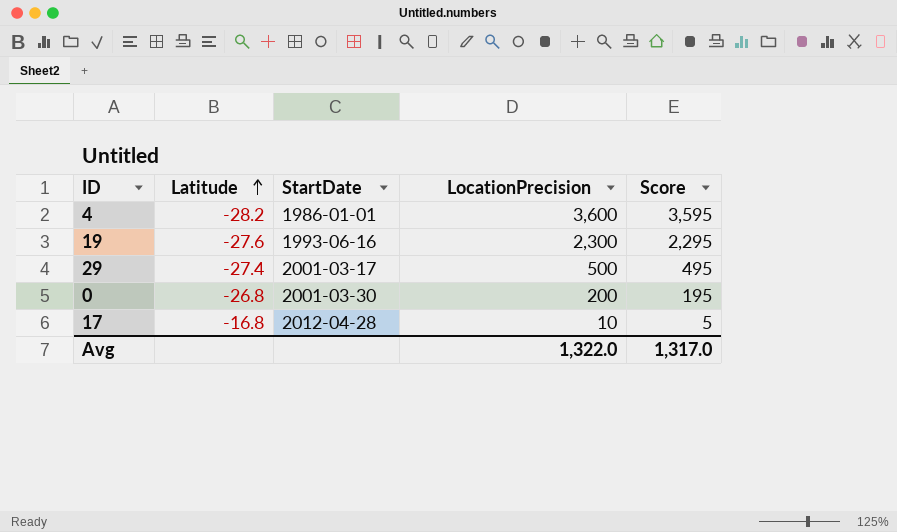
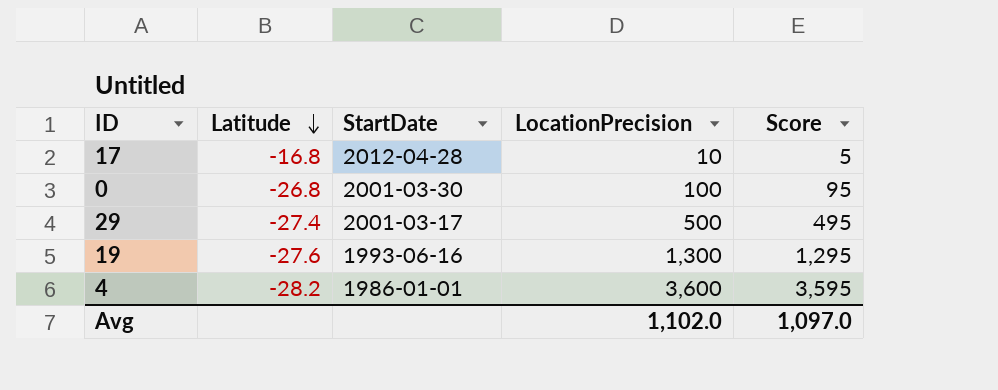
row order: Latitude ascending -> Latitude descending
0 | LocationPrecision: 200 -> 100
0 | Score: 195 -> 95
19 | LocationPrecision: 2,300 -> 1,300
19 | Score: 2,295 -> 1,295
Avg | LocationPrecision: 1,322.0 -> 1,102.0
Avg | Score: 1,317.0 -> 1,097.0

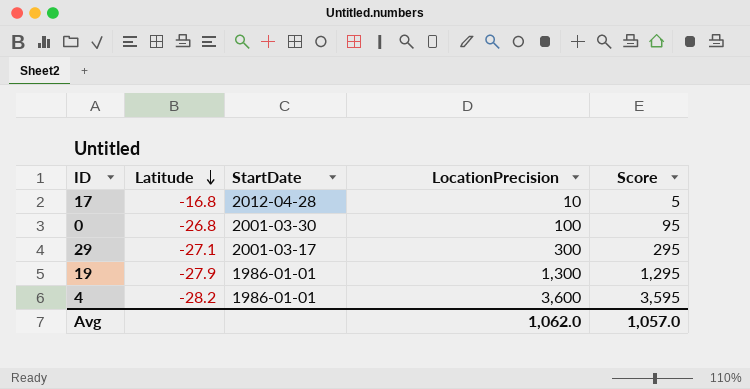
29 | Latitude: -27.4 -> -27.1
29 | LocationPrecision: 500 -> 300
29 | Score: 495 -> 295
19 | Latitude: -27.6 -> -27.9
19 | StartDate: 1993-06-16 -> 1986-01-01
Avg | LocationPrecision: 1,102.0 -> 1,062.0
Avg | Score: 1,097.0 -> 1,057.0

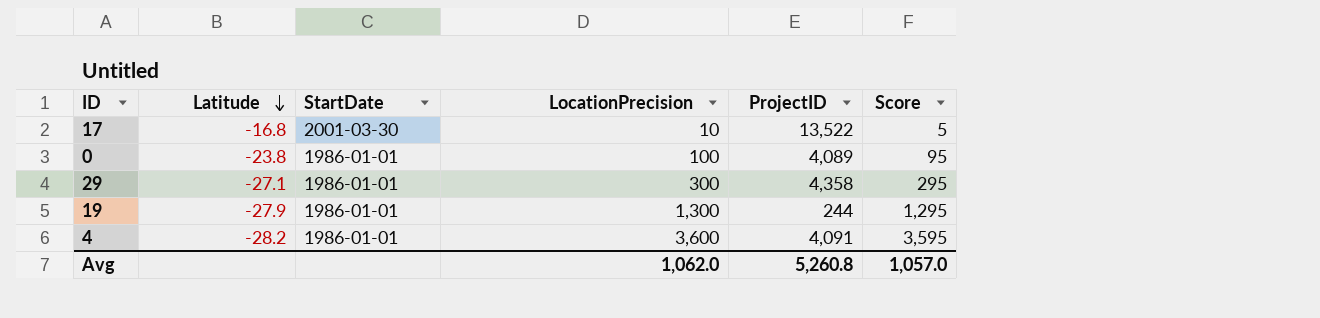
column ProjectID | position: none -> 5
17 | StartDate: 2012-04-28 -> 2001-03-30
0 | Latitude: -26.8 -> -23.8
0 | StartDate: 2001-03-30 -> 1986-01-01
29 | StartDate: 2001-03-17 -> 1986-01-01

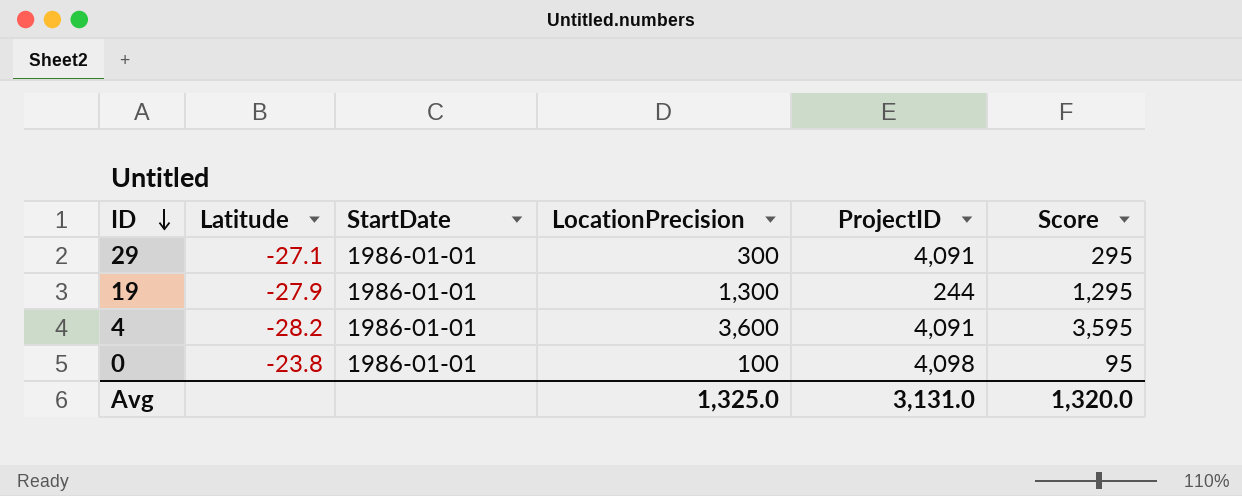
row order: Latitude descending -> ID descending
row 17: -16.8 | 2001-03-30 | 10 | 13,522 | 5 -> none
29 | ProjectID: 4,358 -> 4,091
0 | ProjectID: 4,089 -> 4,098
Avg | LocationPrecision: 1,062.0 -> 1,325.0
Avg | ProjectID: 5,260.8 -> 3,131.0
Avg | Score: 1,057.0 -> 1,320.0

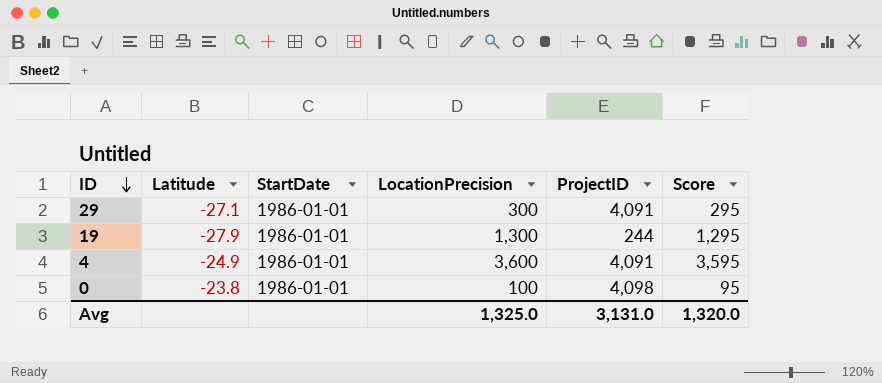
4 | Latitude: -28.2 -> -24.9

